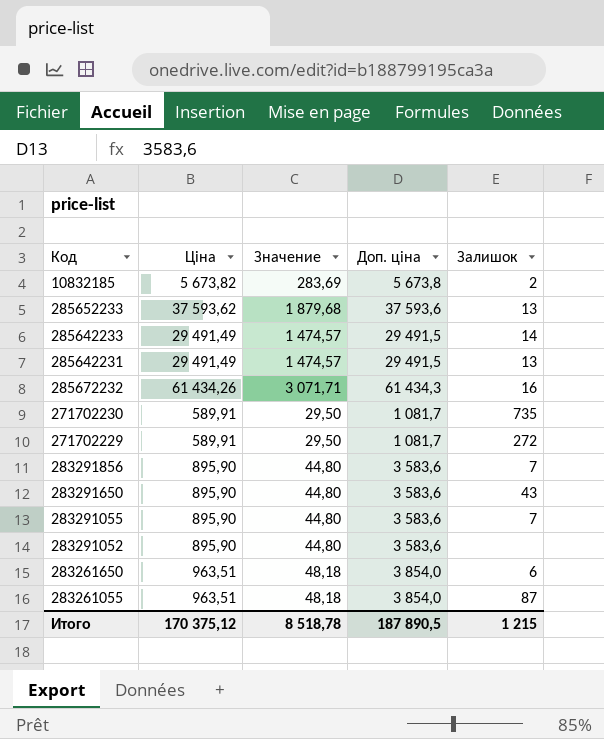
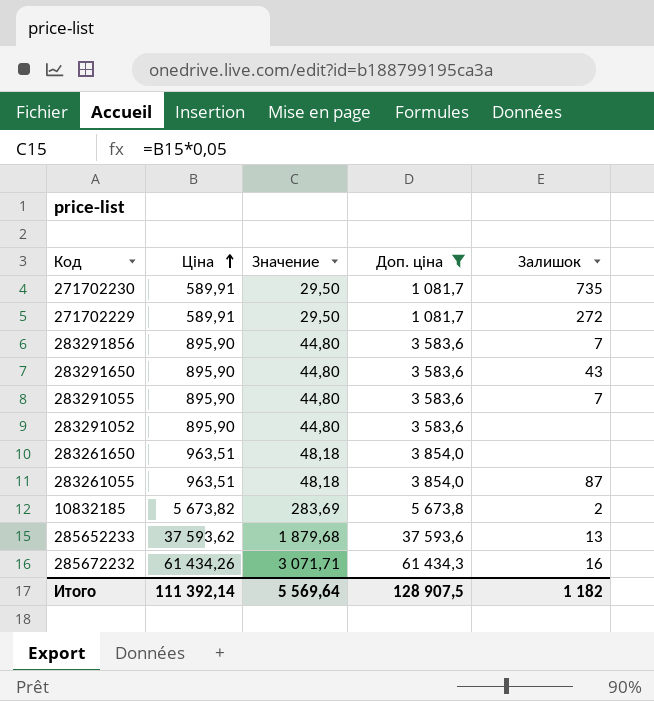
filter: none -> Доп. ціна != 29 491,5
row order: none -> Ціна ascending
283261650 | Залишок: 6 -> none
Итого | Ціна: 170 375,12 -> 111 392,14
Итого | Значение: 8 518,78 -> 5 569,64
Итого | Доп. ціна: 187 890,5 -> 128 907,5
Итого | Залишок: 1 215 -> 1 182

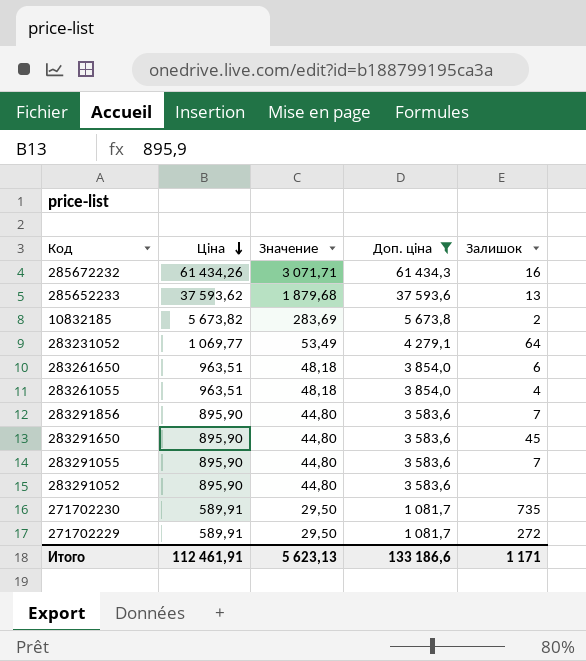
row order: Ціна ascending -> Ціна descending
row 283231052: none -> 1 069,77 | 53,49 | 4 279,1 | 64
283261650 | Залишок: none -> 6
283261055 | Залишок: 87 -> 4
283291650 | Залишок: 43 -> 45
Итого | Ціна: 111 392,14 -> 112 461,91
Итого | Значение: 5 569,64 -> 5 623,13
Итого | Доп. ціна: 128 907,5 -> 133 186,6
Итого | Залишок: 1 182 -> 1 171

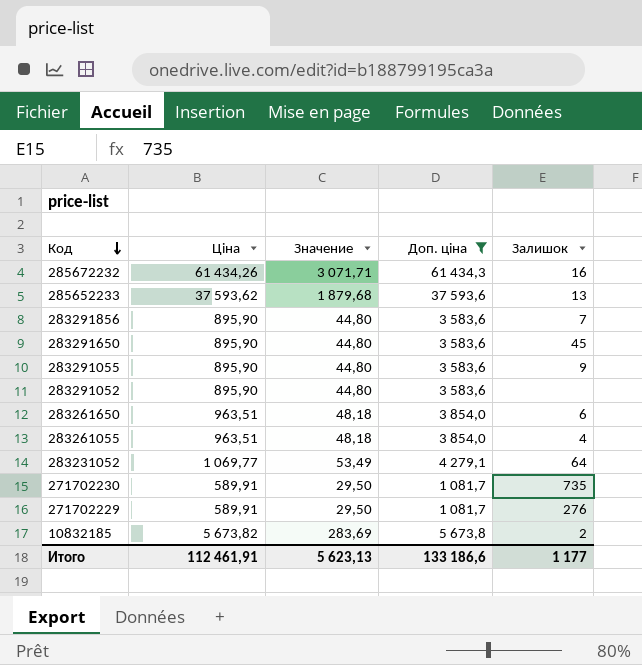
row order: Ціна descending -> Код descending
283291055 | Залишок: 7 -> 9
271702229 | Залишок: 272 -> 276
Итого | Залишок: 1 171 -> 1 177

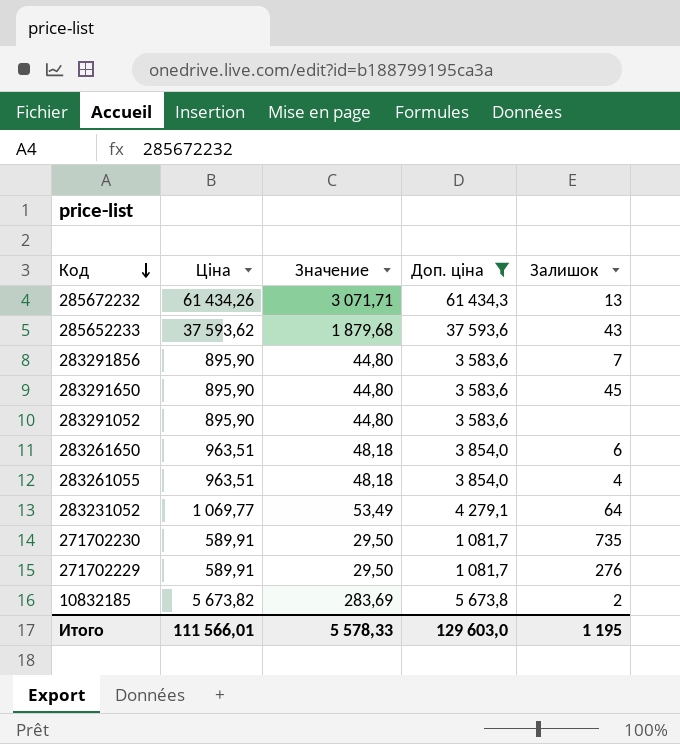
row 283291055: 895,90 | 44,80 | 3 583,6 | 9 -> none
285672232 | Залишок: 16 -> 13
285652233 | Залишок: 13 -> 43
Итого | Ціна: 112 461,91 -> 111 566,01
Итого | Значение: 5 623,13 -> 5 578,33
Итого | Доп. ціна: 133 186,6 -> 129 603,0
Итого | Залишок: 1 177 -> 1 195

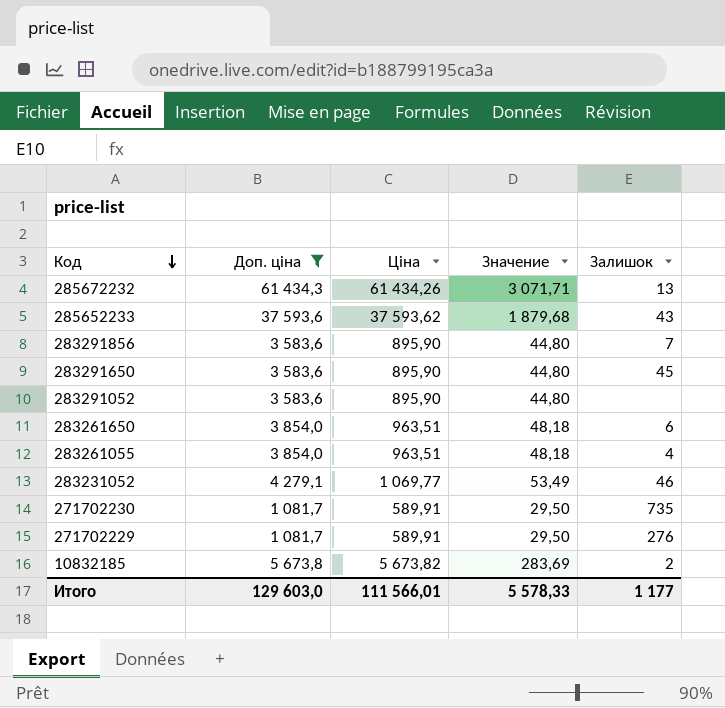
column Доп. ціна | position: 4 -> 2
283231052 | Залишок: 64 -> 46
Итого | Залишок: 1 195 -> 1 177

